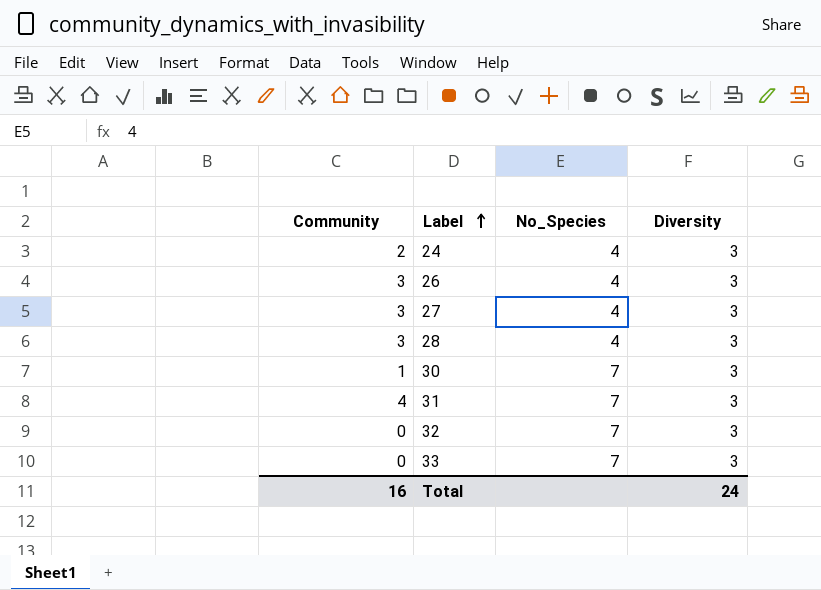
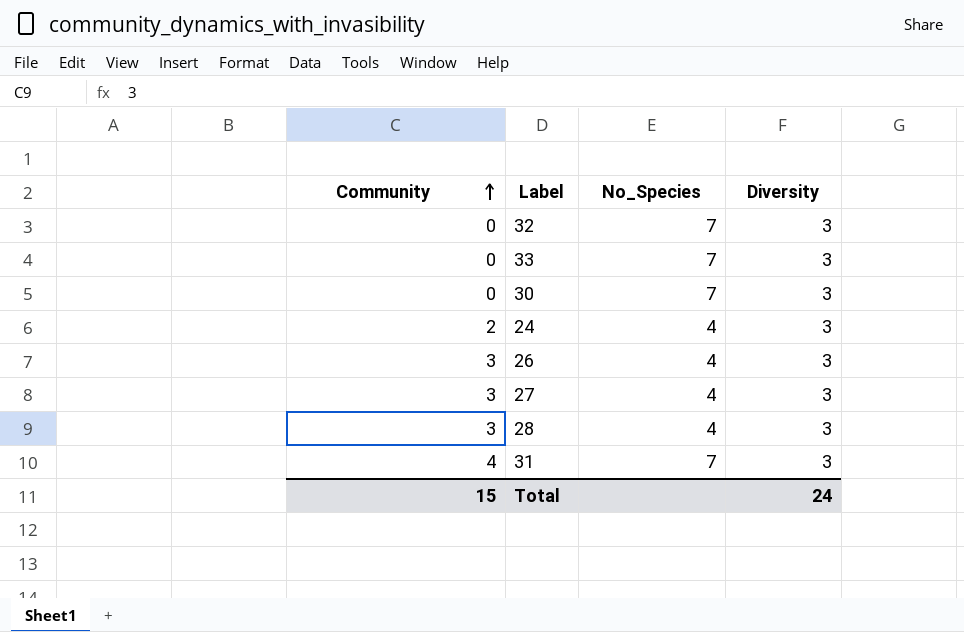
row order: Label ascending -> Community ascending
30 | Community: 1 -> 0
Total | Community: 16 -> 15

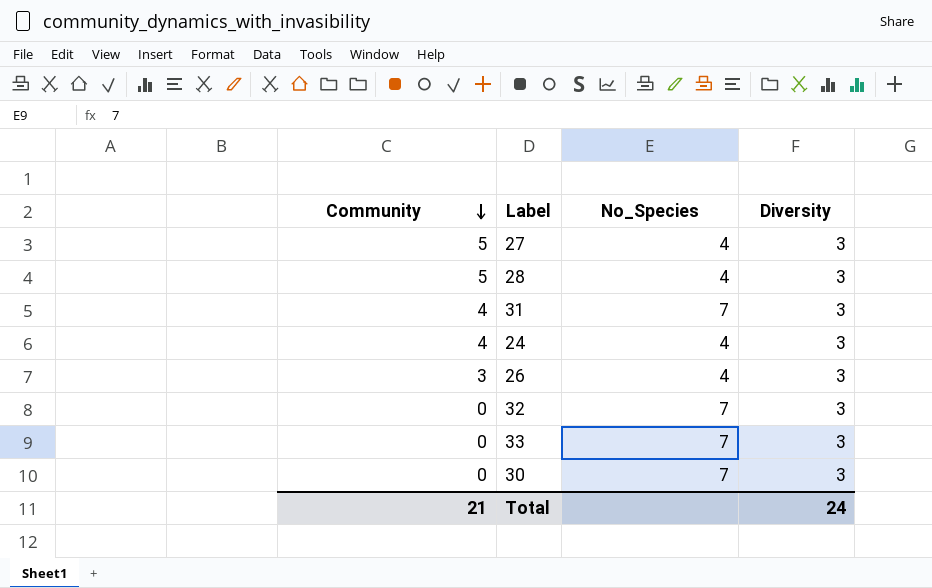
row order: Community ascending -> Community descending
27 | Community: 3 -> 5
28 | Community: 3 -> 5
24 | Community: 2 -> 4
Total | Community: 15 -> 21

